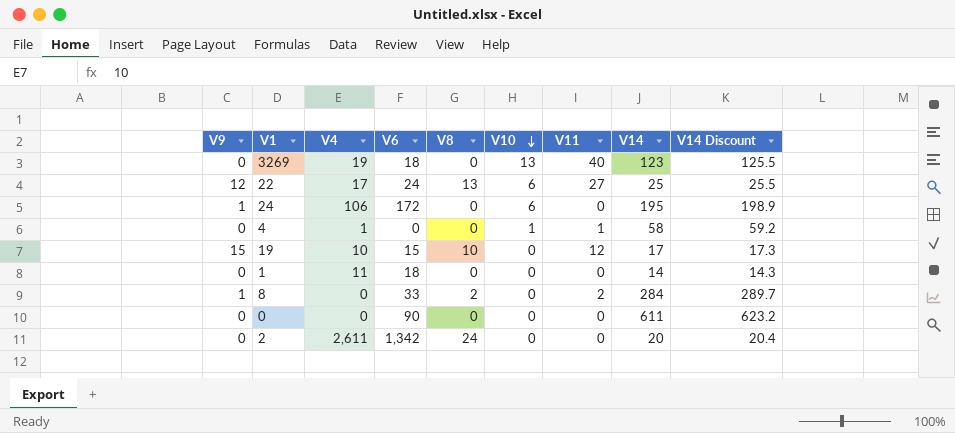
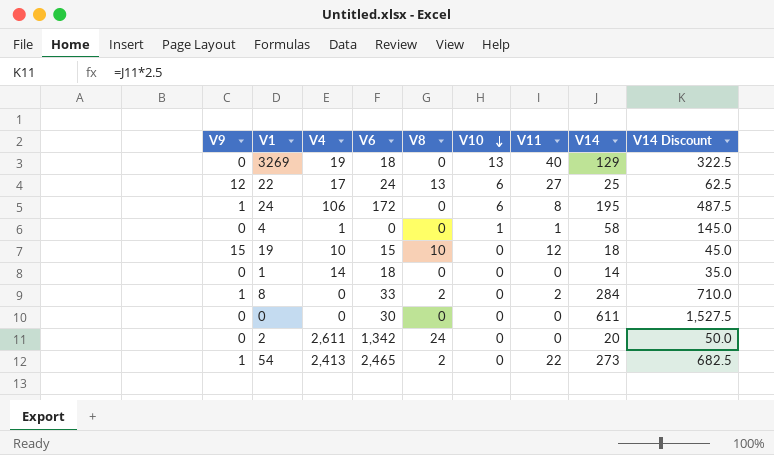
column V14 Discount | formula: [V14] * 1.02 -> [V14] * 2.5
3269 | V14: 123 -> 129
24 | V11: 0 -> 8
19 | V14: 17 -> 18
1 | V4: 11 -> 14
0 | V6: 90 -> 30
row 54: none -> 1 | 2,413 | 2,465 | 2 | 0 | 22 | 273 | 682.5

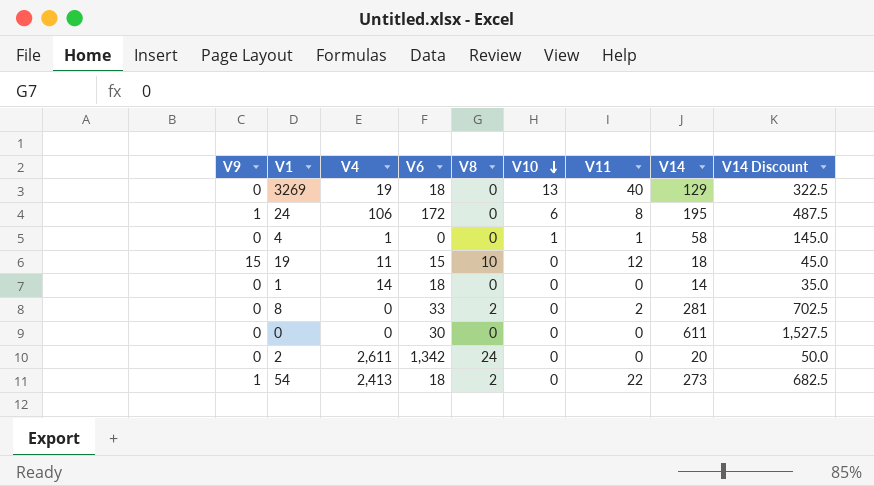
row 22: 12 | 17 | 24 | 13 | 6 | 27 | 25 | 62.5 -> none
19 | V4: 10 -> 11
8 | V9: 1 -> 0
8 | V14: 284 -> 281
8 | V14 Discount: 710.0 -> 702.5
54 | V6: 2,465 -> 18

